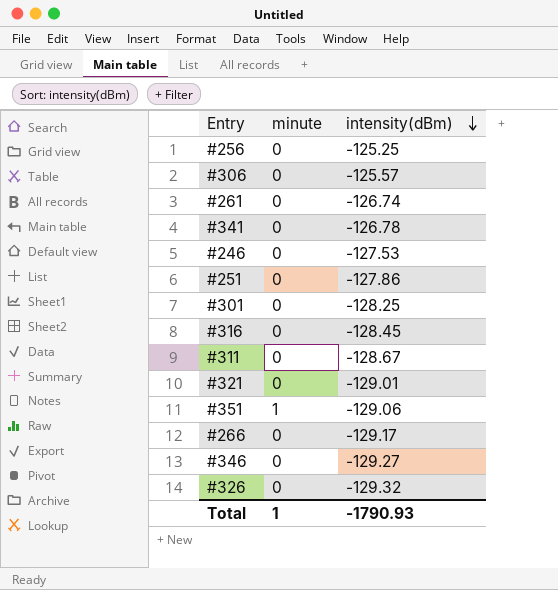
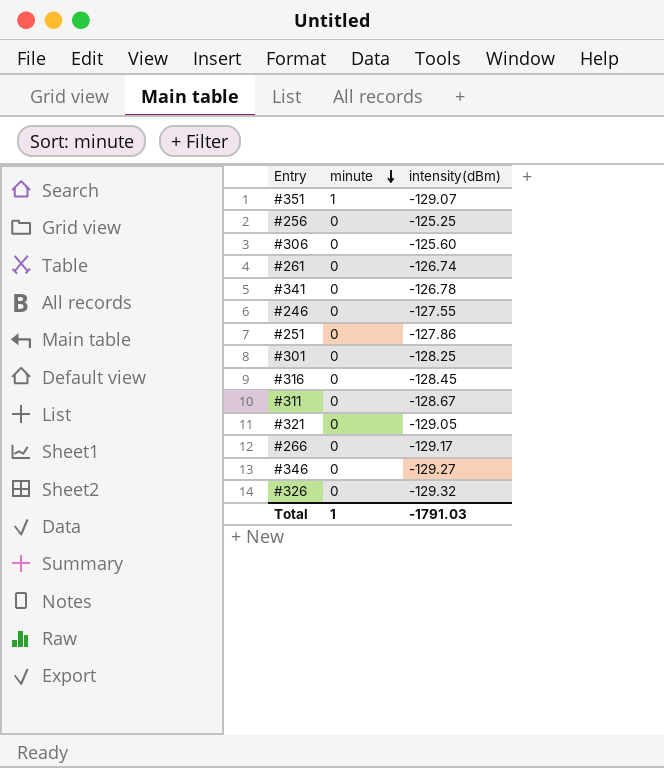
row order: intensity(dBm) descending -> minute descending
#351 | intensity(dBm): -129.06 -> -129.07
#306 | intensity(dBm): -125.57 -> -125.60
#246 | intensity(dBm): -127.53 -> -127.55
#321 | intensity(dBm): -129.01 -> -129.05
Total | intensity(dBm): -1790.93 -> -1791.03

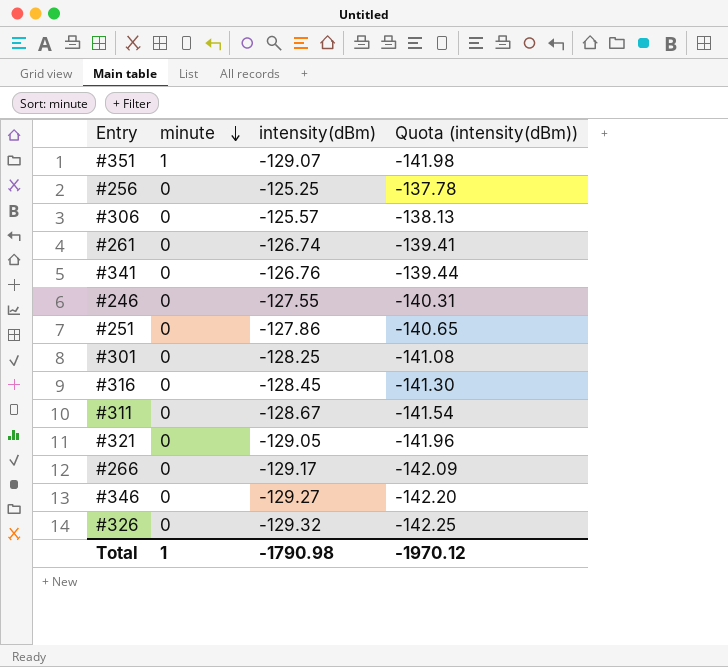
column Quota (intensity(dBm)) | formula: none -> [intensity(dBm)] * 1.1
#306 | intensity(dBm): -125.60 -> -125.57
#341 | intensity(dBm): -126.78 -> -126.76
Total | intensity(dBm): -1791.03 -> -1790.98

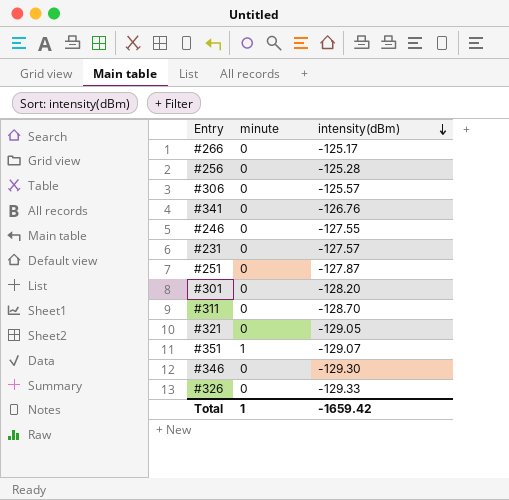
row order: minute descending -> intensity(dBm) descending
column Quota (intensity(dBm)) | formula: [intensity(dBm)] * 1.1 -> none
row #261: 0 | -126.74 | -139.41 -> none
row #316: 0 | -128.45 | -141.30 -> none
#266 | intensity(dBm): -129.17 -> -125.17
#256 | intensity(dBm): -125.25 -> -125.28
row #231: none -> 0 | -127.57
#251 | intensity(dBm): -127.86 -> -127.87
#301 | intensity(dBm): -128.25 -> -128.20
#311 | intensity(dBm): -128.67 -> -128.70
#346 | intensity(dBm): -129.27 -> -129.30
#326 | intensity(dBm): -129.32 -> -129.33
Total | intensity(dBm): -1790.98 -> -1659.42

